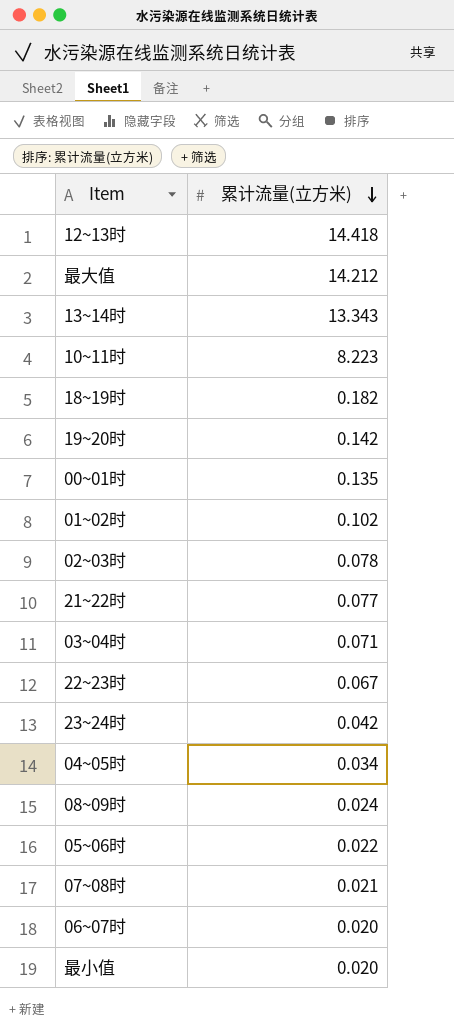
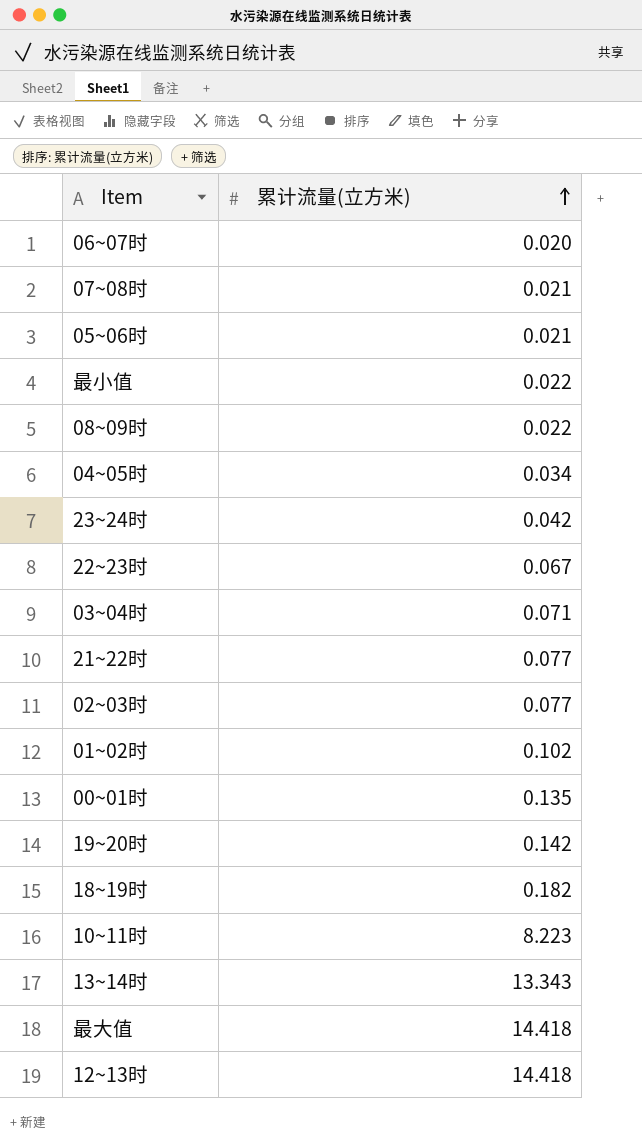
row order: 累计流量(立方米) descending -> 累计流量(立方米) ascending
05~06时 | 累计流量(立方米): 0.022 -> 0.021
最小值 | 累计流量(立方米): 0.020 -> 0.022
08~09时 | 累计流量(立方米): 0.024 -> 0.022
02~03时 | 累计流量(立方米): 0.078 -> 0.077
最大值 | 累计流量(立方米): 14.212 -> 14.418

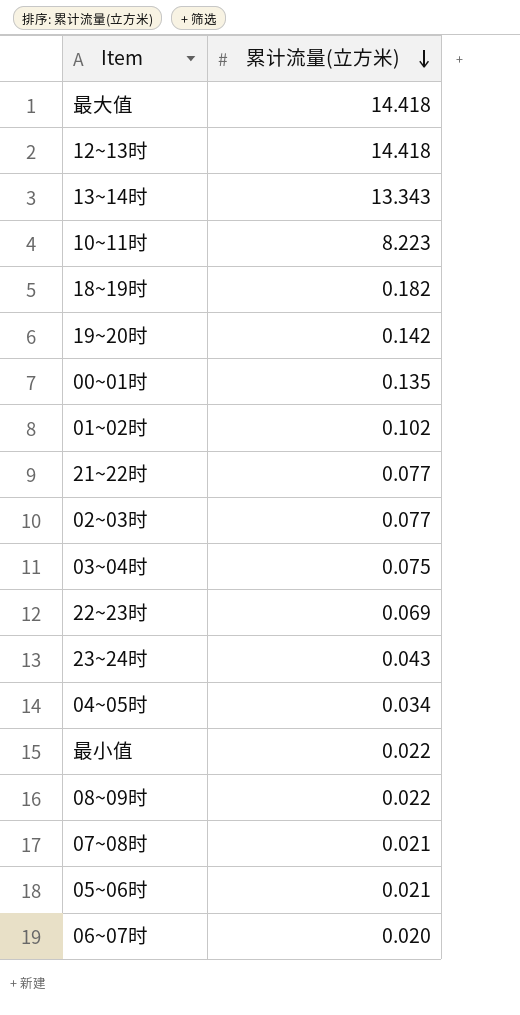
row order: 累计流量(立方米) ascending -> 累计流量(立方米) descending
03~04时 | 累计流量(立方米): 0.071 -> 0.075
22~23时 | 累计流量(立方米): 0.067 -> 0.069
23~24时 | 累计流量(立方米): 0.042 -> 0.043

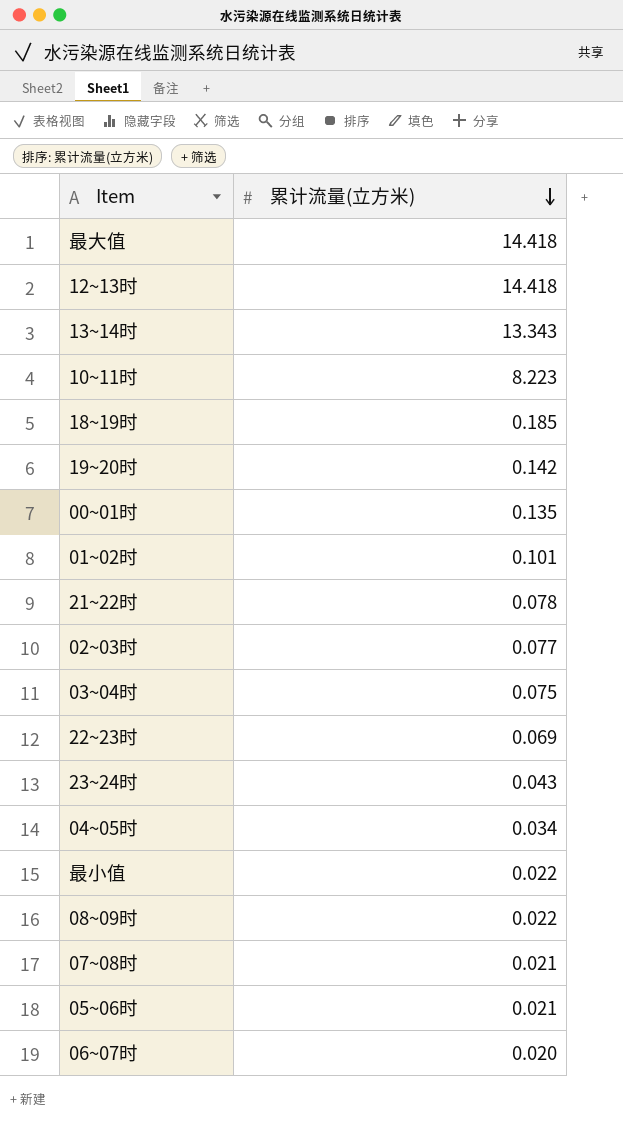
18~19时 | 累计流量(立方米): 0.182 -> 0.185
01~02时 | 累计流量(立方米): 0.102 -> 0.101
21~22时 | 累计流量(立方米): 0.077 -> 0.078

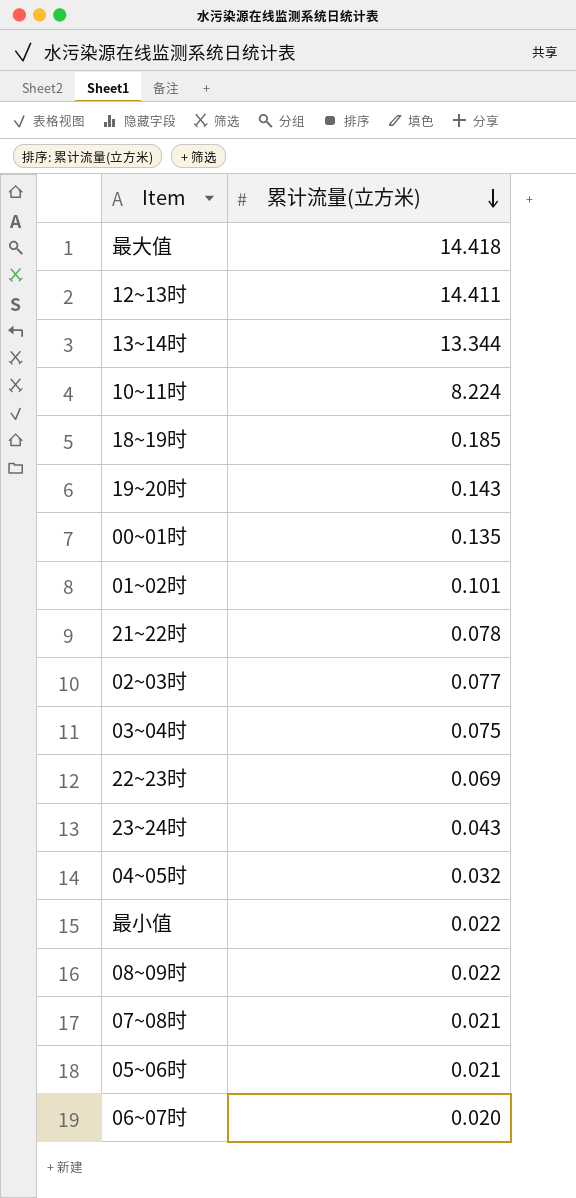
12~13时 | 累计流量(立方米): 14.418 -> 14.411
13~14时 | 累计流量(立方米): 13.343 -> 13.344
10~11时 | 累计流量(立方米): 8.223 -> 8.224
19~20时 | 累计流量(立方米): 0.142 -> 0.143
04~05时 | 累计流量(立方米): 0.034 -> 0.032

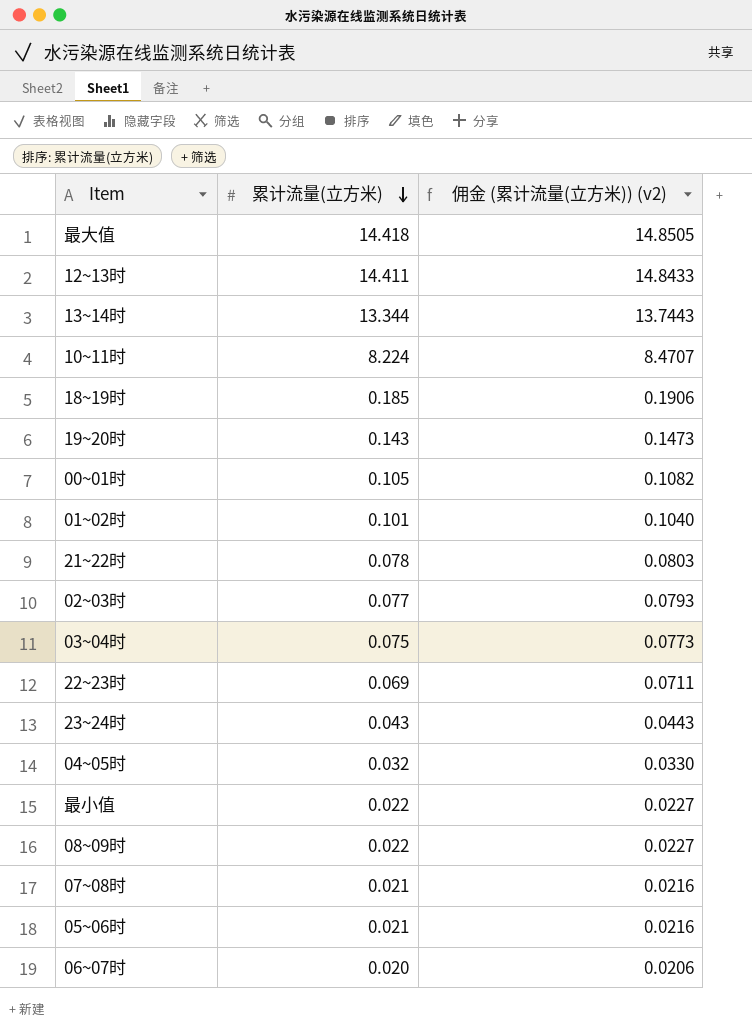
column 佣金 (累计流量(立方米)) (v2) | formula: none -> [累计流量(立方米)] * 1.03
00~01时 | 累计流量(立方米): 0.135 -> 0.105

